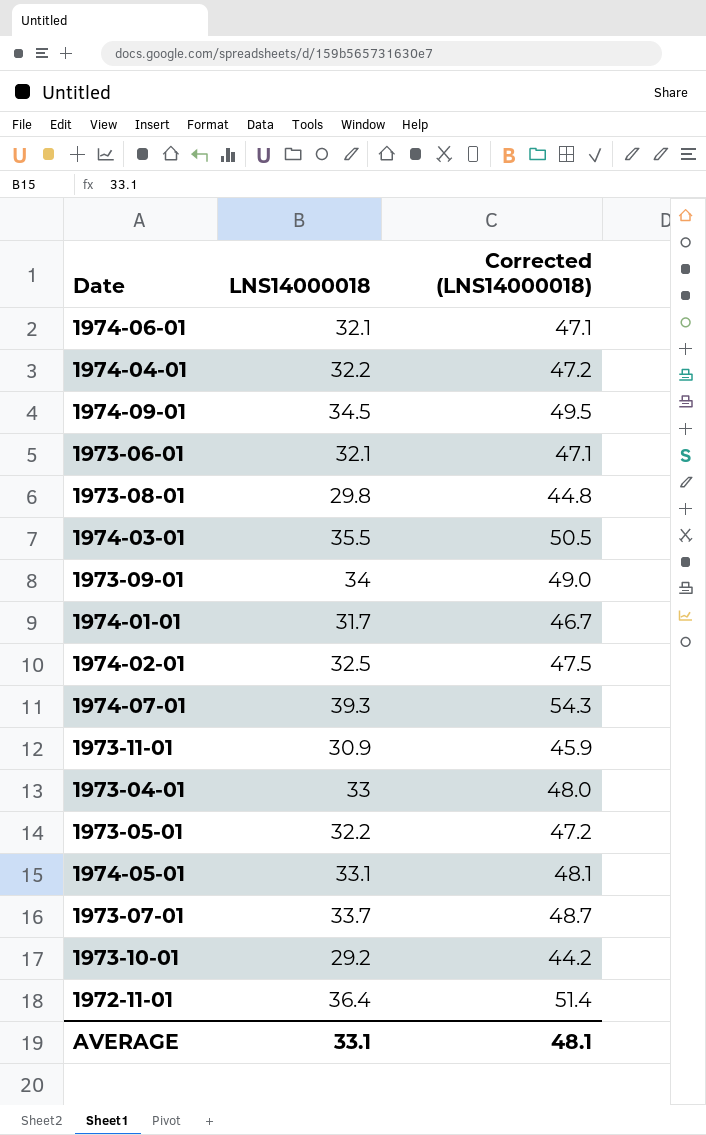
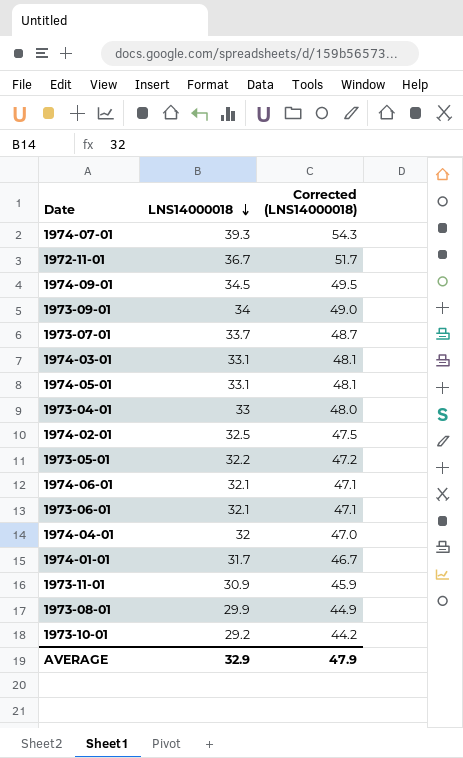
row order: none -> LNS14000018 descending
1972-11-01 | LNS14000018: 36.4 -> 36.7
1972-11-01 | Corrected (LNS14000018): 51.4 -> 51.7
1974-03-01 | LNS14000018: 35.5 -> 33.1
1974-03-01 | Corrected (LNS14000018): 50.5 -> 48.1
1974-04-01 | LNS14000018: 32.2 -> 32
1974-04-01 | Corrected (LNS14000018): 47.2 -> 47.0
1973-08-01 | LNS14000018: 29.8 -> 29.9
1973-08-01 | Corrected (LNS14000018): 44.8 -> 44.9
AVERAGE | LNS14000018: 33.1 -> 32.9
AVERAGE | Corrected (LNS14000018): 48.1 -> 47.9

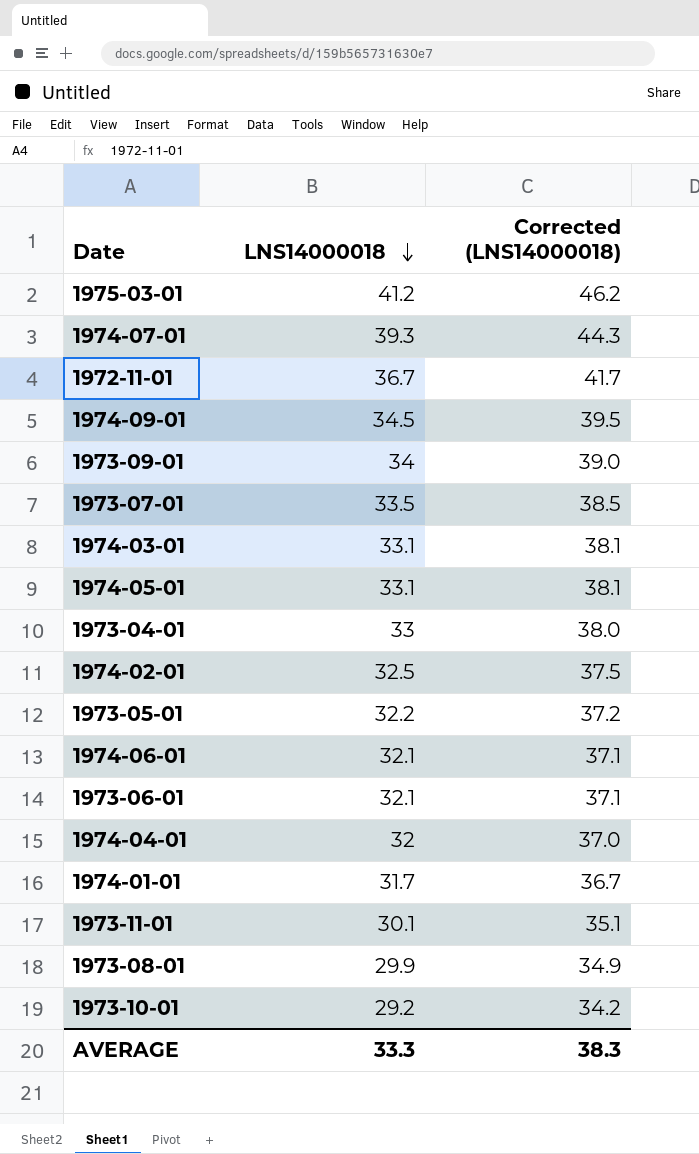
column Corrected (LNS14000018) | formula: [LNS14000018] + 15 -> [LNS14000018] + 5
row 1975-03-01: none -> 41.2 | 46.2
1973-07-01 | LNS14000018: 33.7 -> 33.5
1973-11-01 | LNS14000018: 30.9 -> 30.1
AVERAGE | LNS14000018: 32.9 -> 33.3
AVERAGE | Corrected (LNS14000018): 47.9 -> 38.3

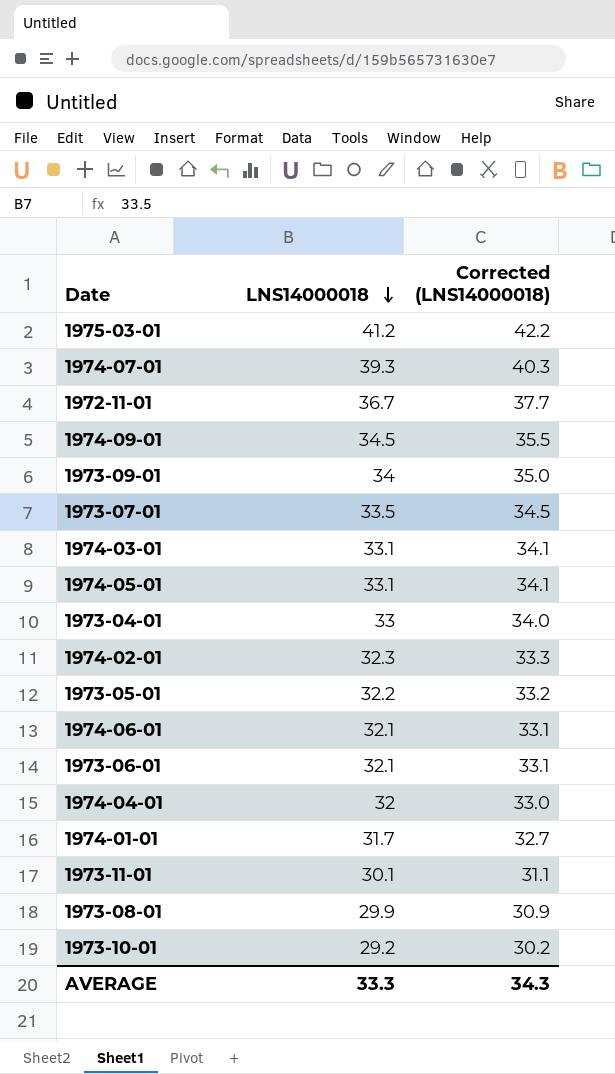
column Corrected (LNS14000018) | formula: [LNS14000018] + 5 -> [LNS14000018] + 1
1974-02-01 | LNS14000018: 32.5 -> 32.3
AVERAGE | Corrected (LNS14000018): 38.3 -> 34.3

